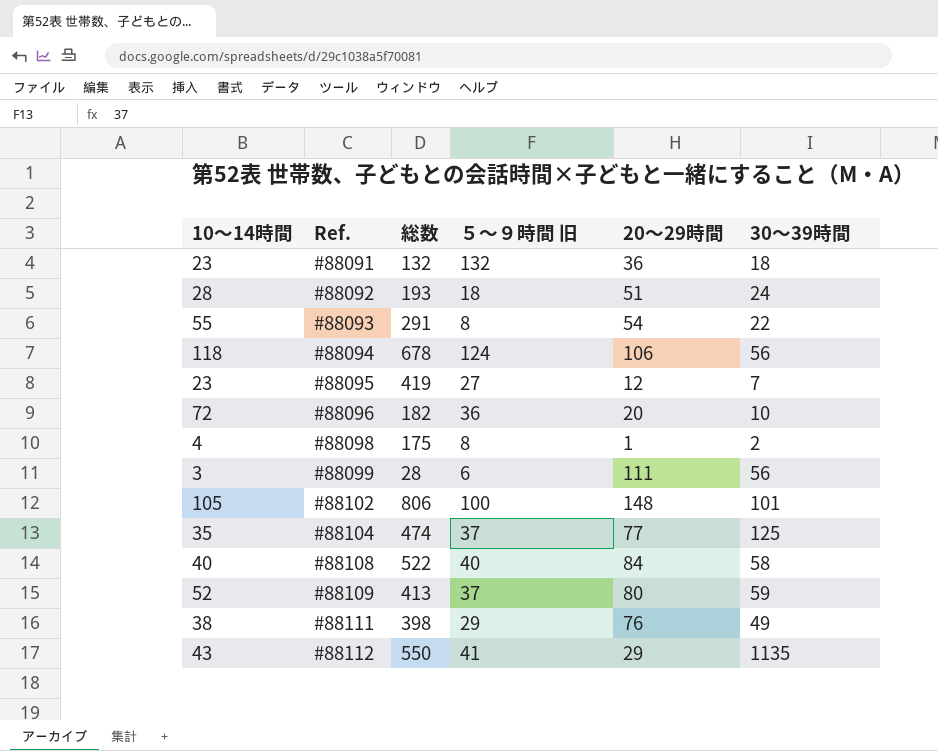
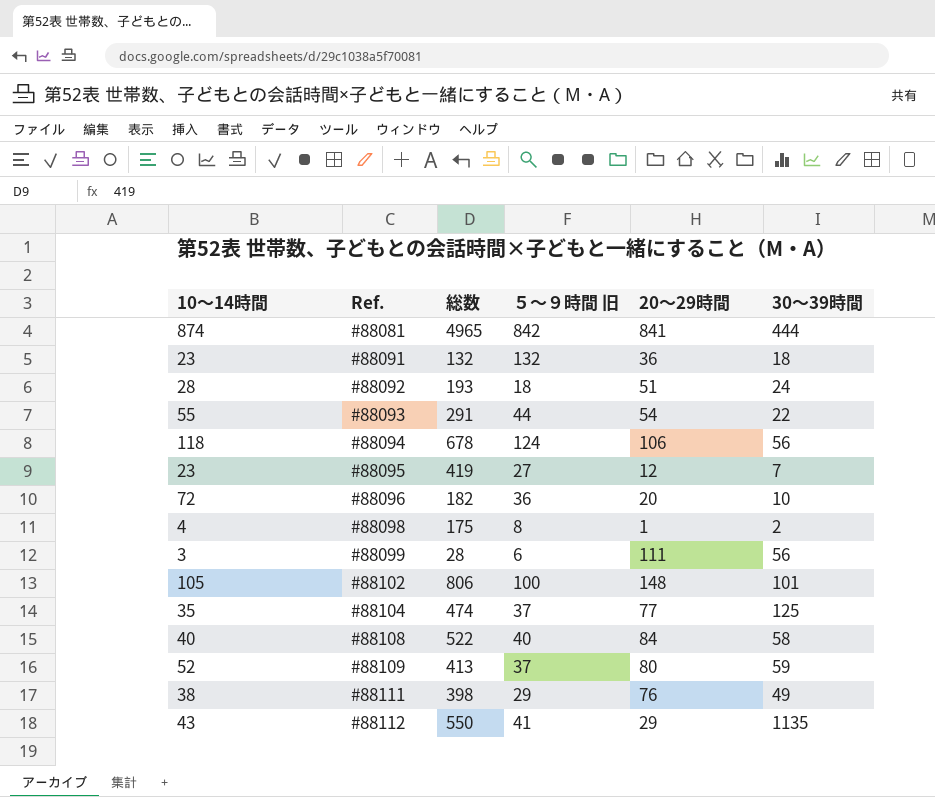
row #88081: none -> 874 | 4965 | 842 | 841 | 444
#88093 | ５～９時間 旧: 8 -> 44

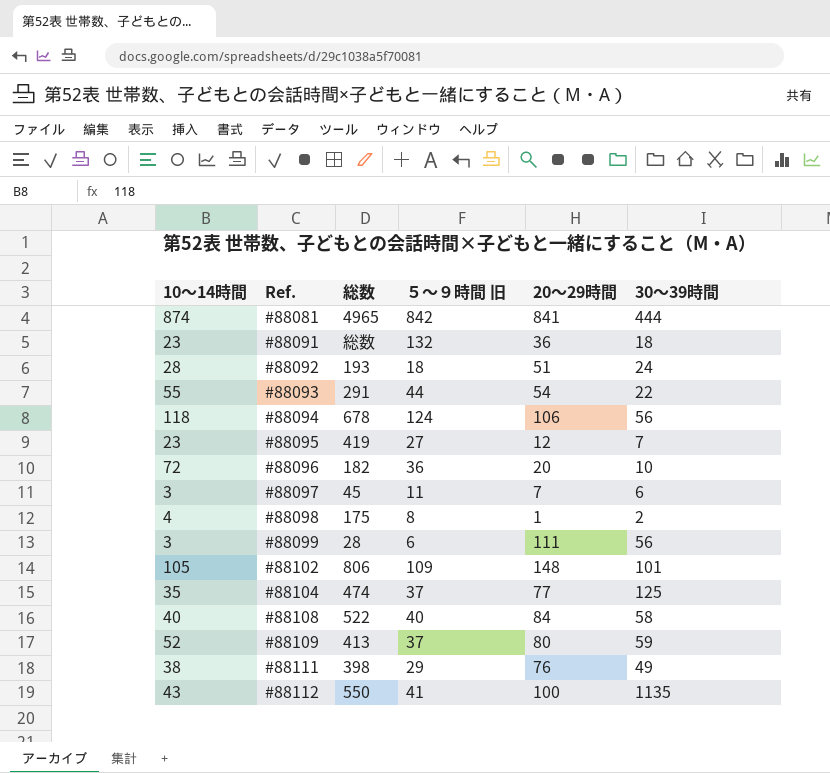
#88091 | 総数: 132 -> 総数
row #88097: none -> 3 | 45 | 11 | 7 | 6
#88102 | ５～９時間 旧: 100 -> 109
#88112 | 20～29時間: 29 -> 100

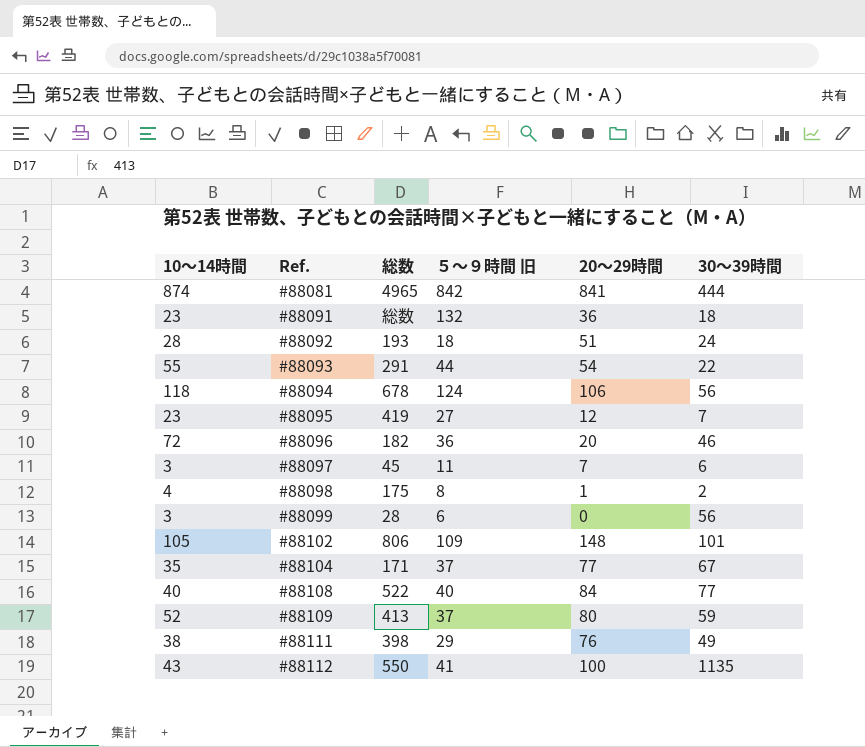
#88096 | 30～39時間: 10 -> 46
#88099 | 20～29時間: 111 -> 0
#88104 | 総数: 474 -> 171
#88104 | 30～39時間: 125 -> 67
#88108 | 30～39時間: 58 -> 77

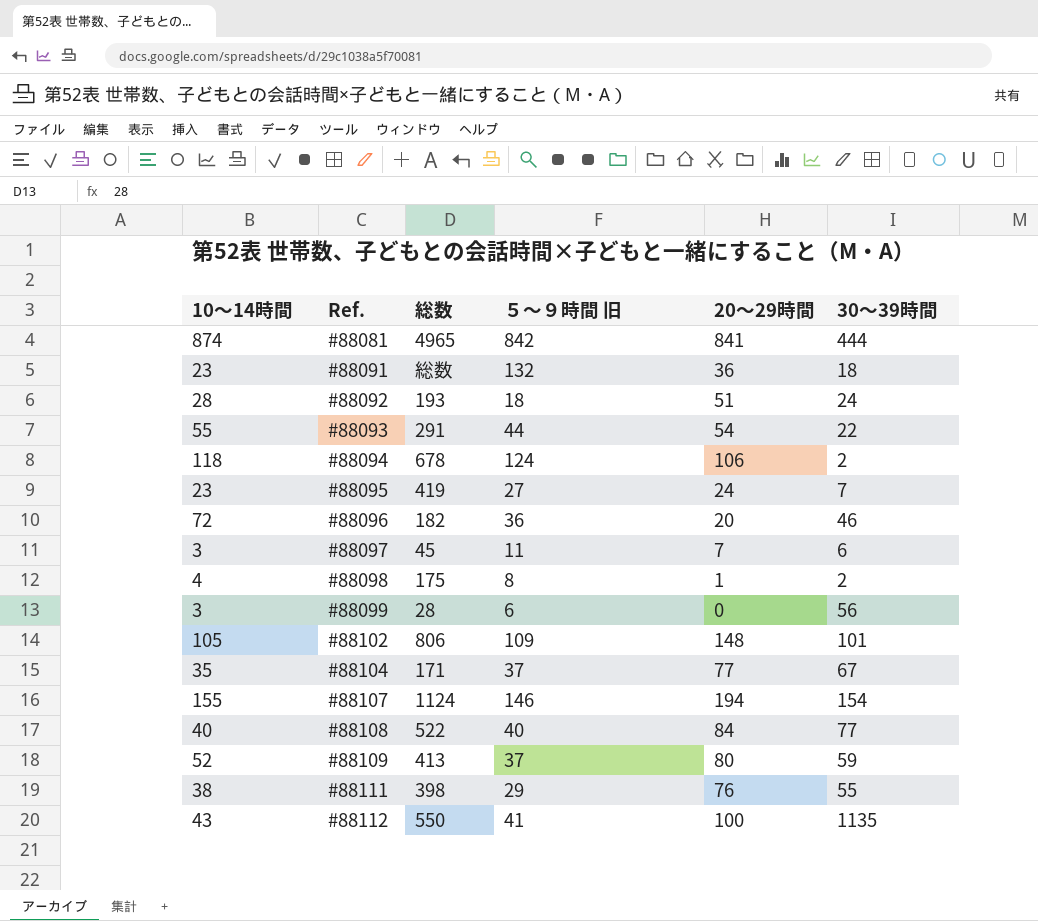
#88094 | 30～39時間: 56 -> 2
#88095 | 20～29時間: 12 -> 24
row #88107: none -> 155 | 1124 | 146 | 194 | 154
#88111 | 30～39時間: 49 -> 55

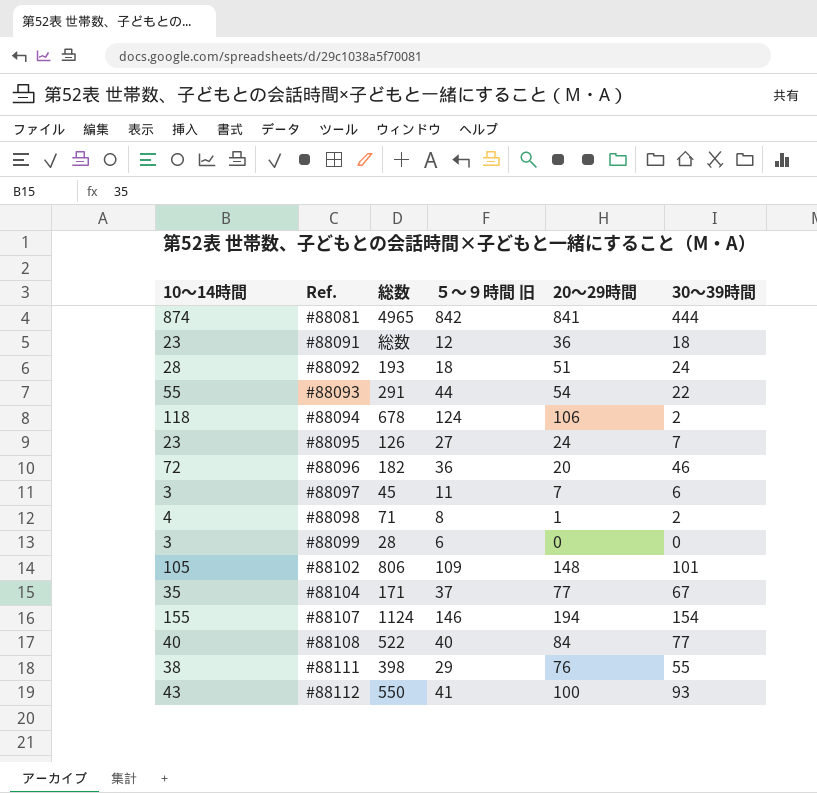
row #88109: 52 | 413 | 37 | 80 | 59 -> none
#88091 | ５～９時間 旧: 132 -> 12
#88095 | 総数: 419 -> 126
#88098 | 総数: 175 -> 71
#88099 | 30～39時間: 56 -> 0
#88112 | 30～39時間: 1135 -> 93

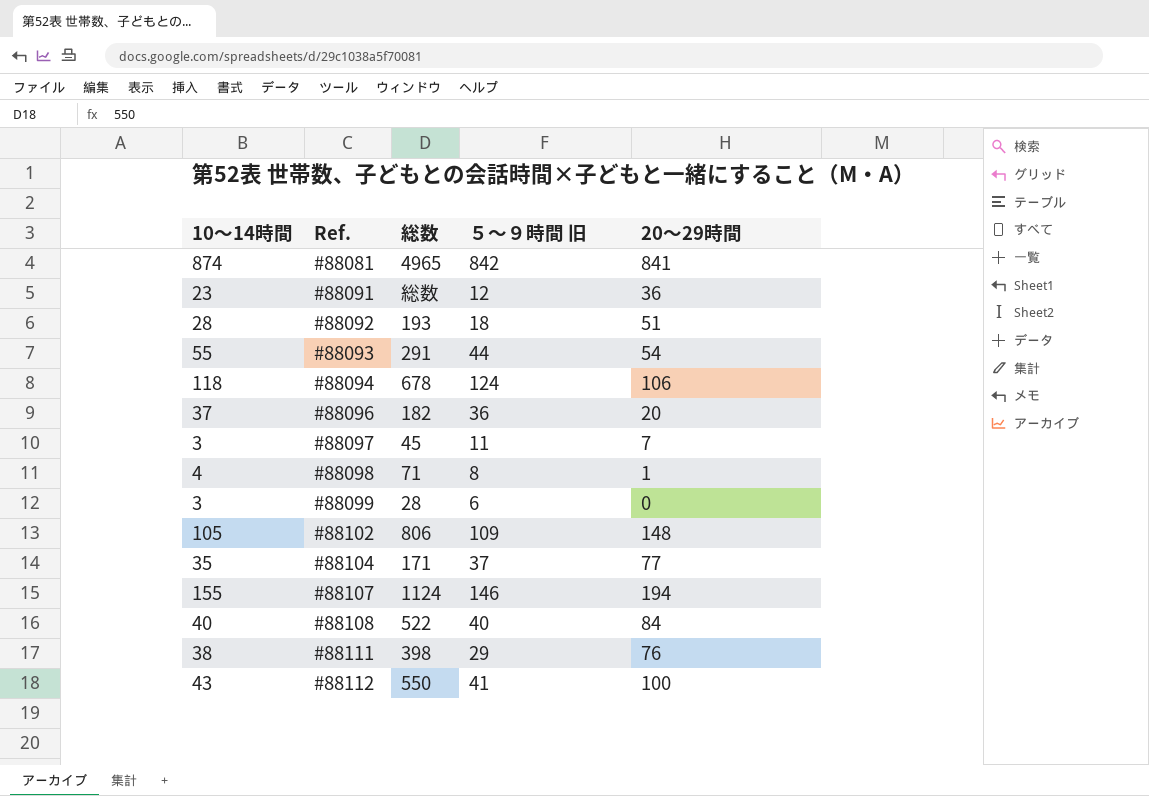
column 30～39時間 | position: 6 -> none
row #88095: 23 | 126 | 27 | 24 | 7 -> none
#88096 | 10～14時間: 72 -> 37

